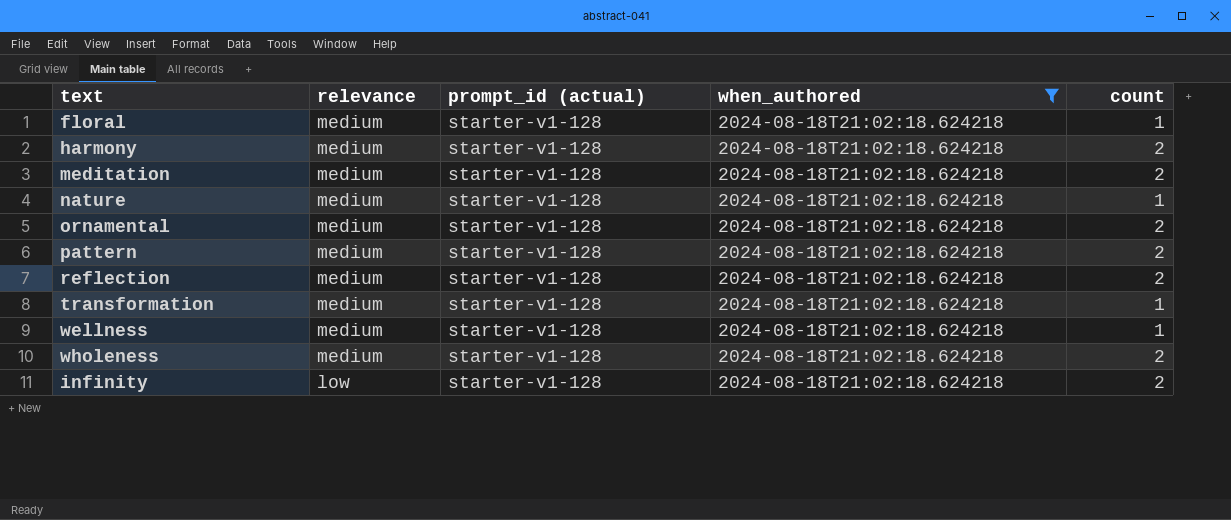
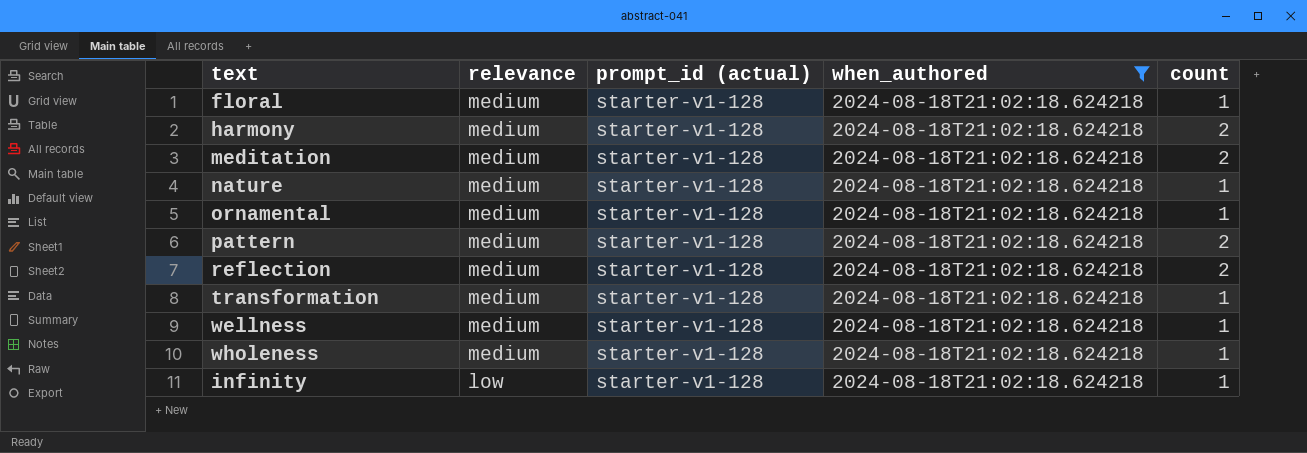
ornamental | count: 2 -> 1
wholeness | count: 2 -> 1
infinity | count: 2 -> 1

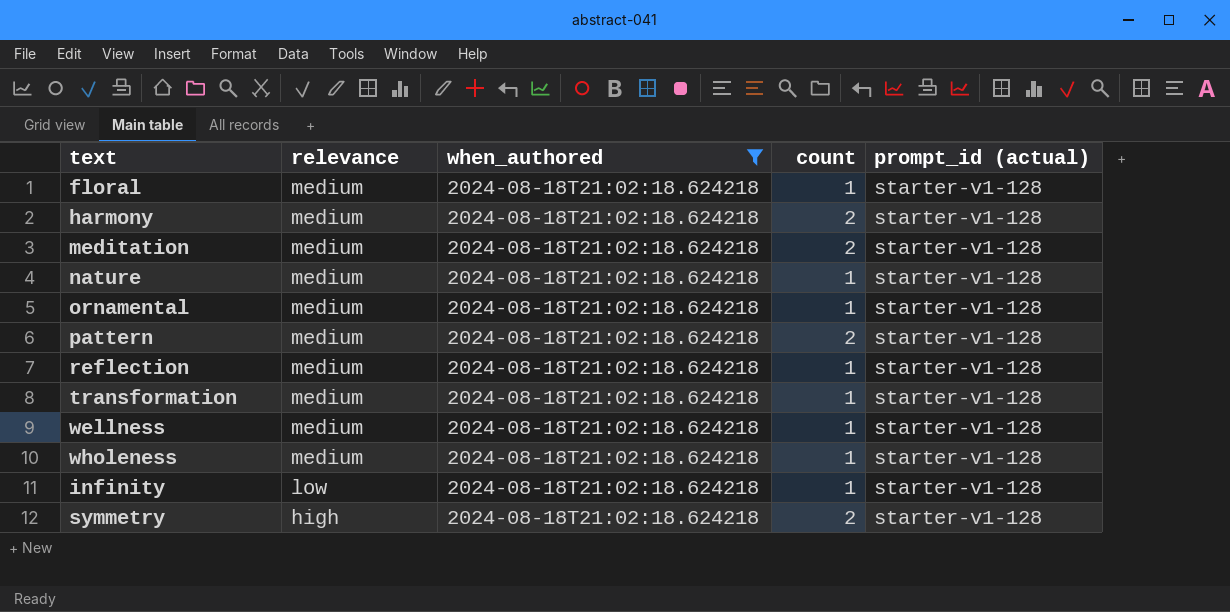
column prompt_id (actual) | position: 3 -> 5
reflection | count: 2 -> 1
row symmetry: none -> high | 2024-08-18T21:02:18.624218 | 2 | starter-v1-128

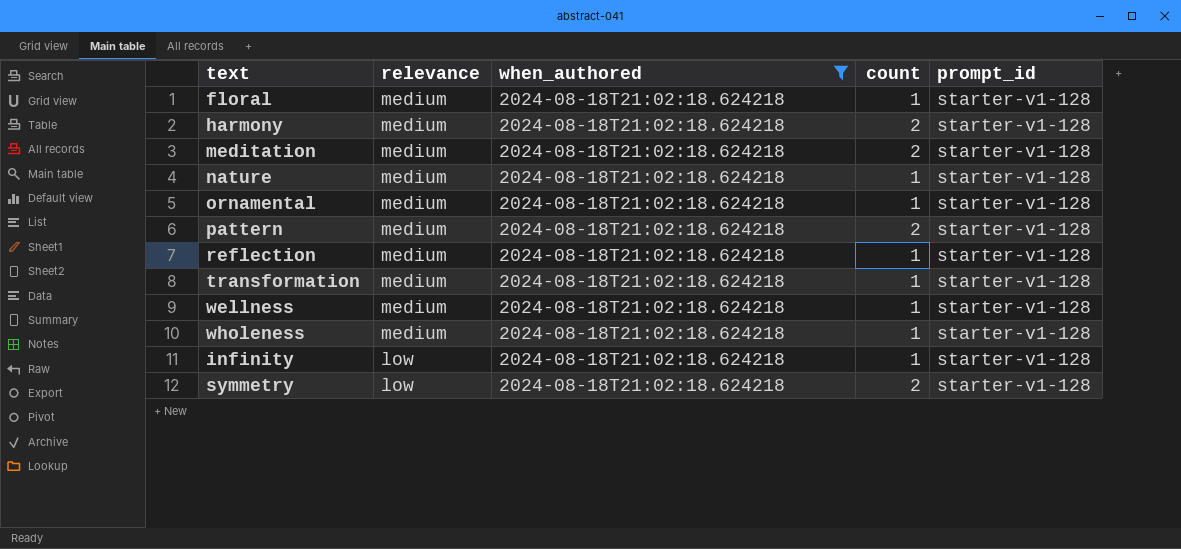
column name: prompt_id (actual) -> prompt_id
symmetry | relevance: high -> low

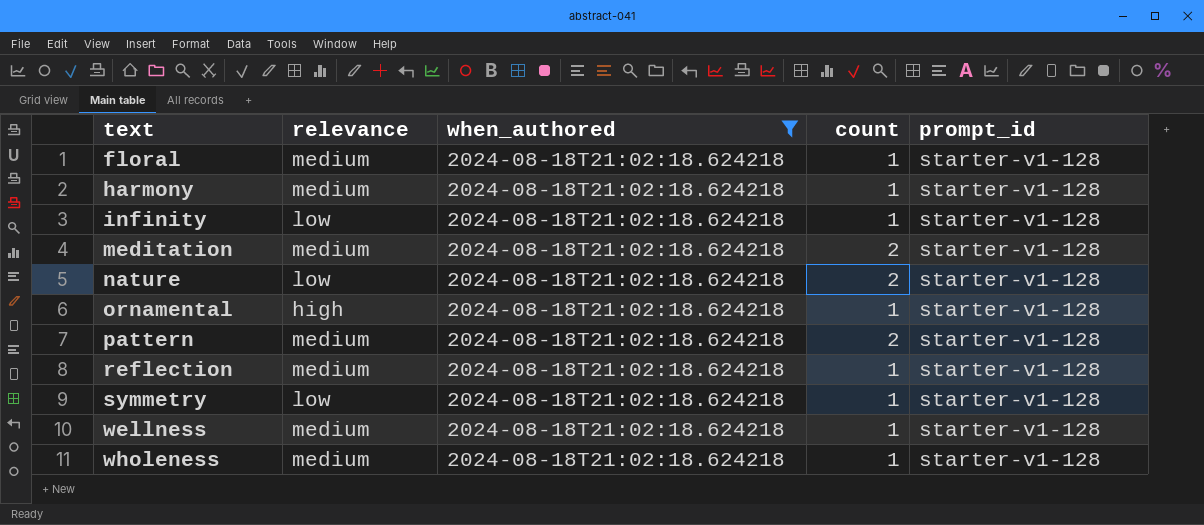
row order: relevance descending -> text ascending
row transformation: medium | 2024-08-18T21:02:18.624218 | 1 | starter-v1-128 -> none
harmony | count: 2 -> 1
nature | relevance: medium -> low
nature | count: 1 -> 2
ornamental | relevance: medium -> high
symmetry | count: 2 -> 1

